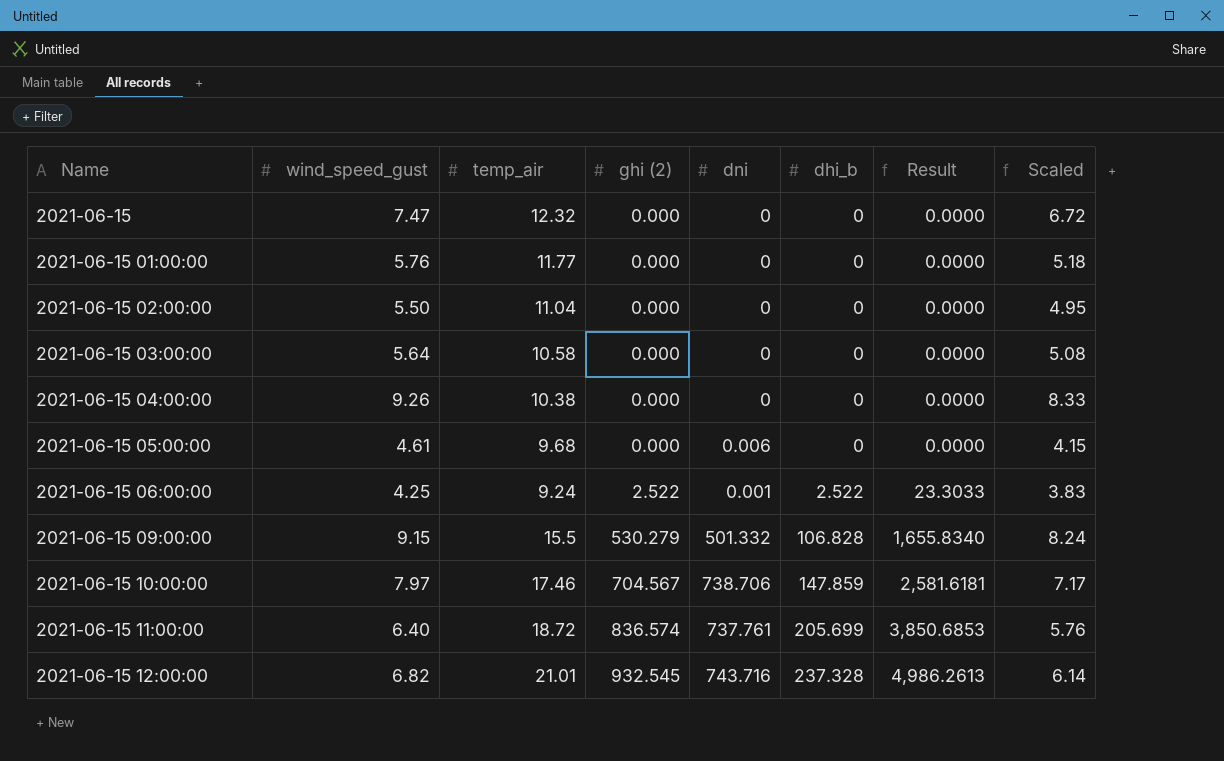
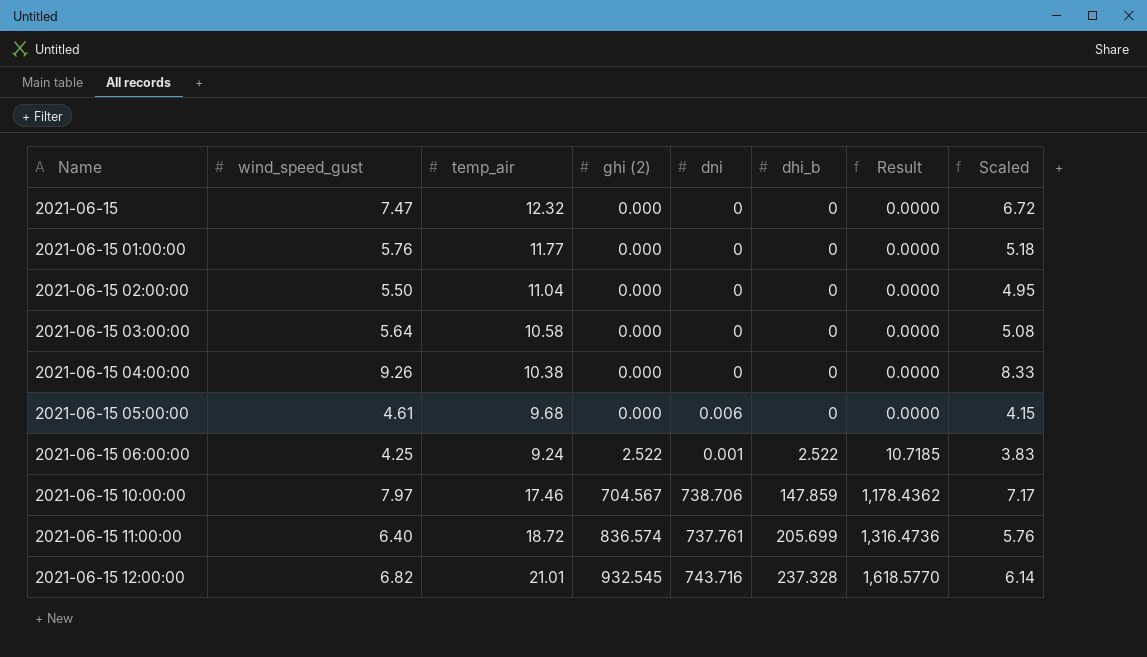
column Result | formula: [temp_air] * [dhi_b] -> [wind_speed_gust] * [dhi_b]
row 2021-06-15 09:00:00: 9.15 | 15.5 | 530.279 | 501.332 | 106.828 | 1,655.8340 | 8.24 -> none

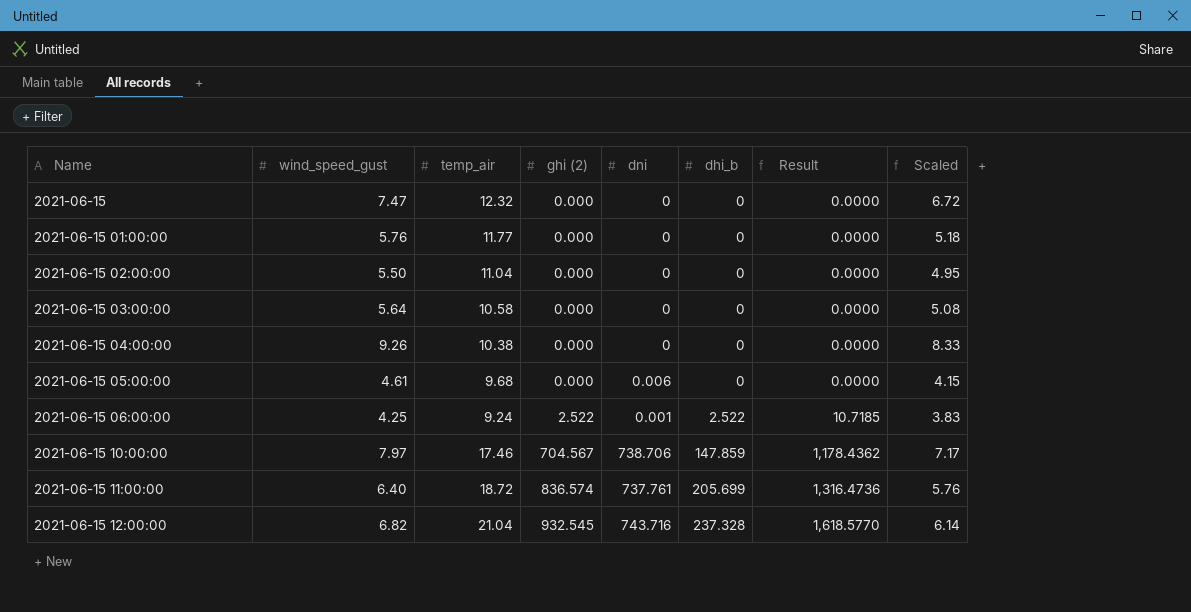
2021-06-15 12:00:00 | temp_air: 21.01 -> 21.04

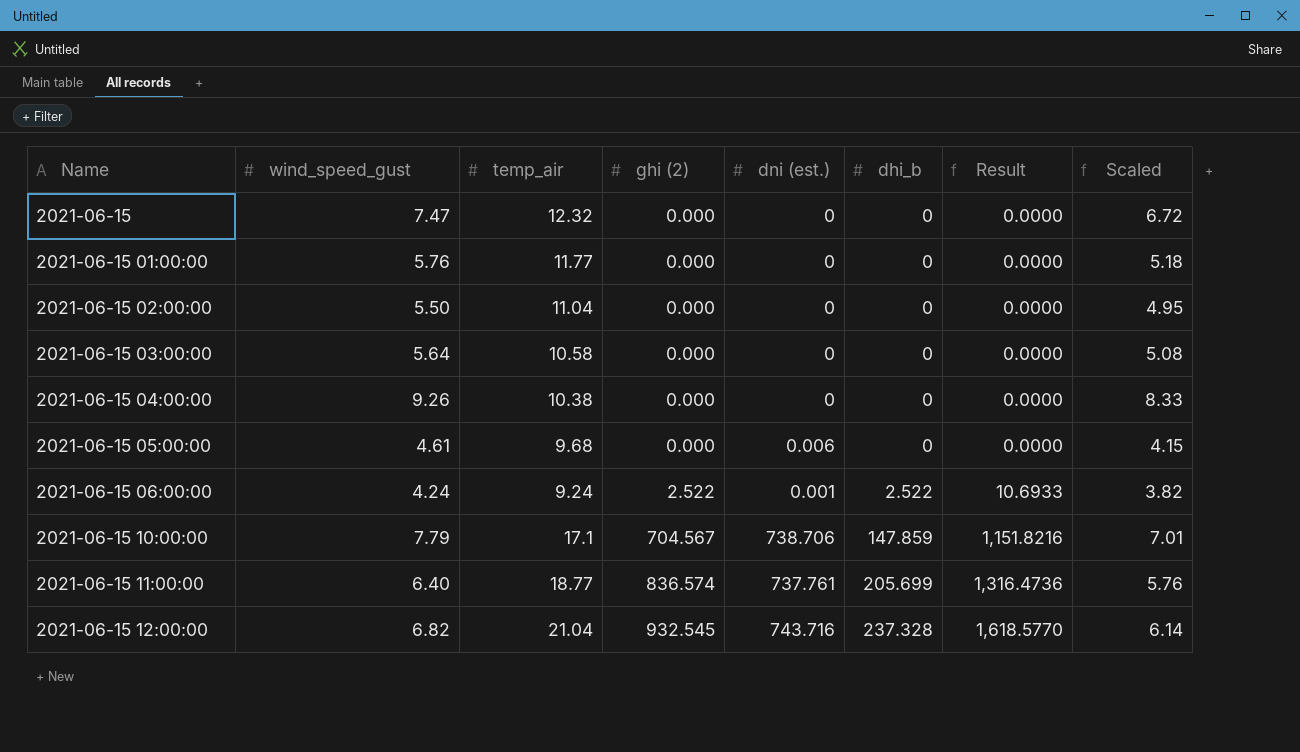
column name: dni -> dni (est.)
2021-06-15 06:00:00 | wind_speed_gust: 4.25 -> 4.24
2021-06-15 06:00:00 | Result: 10.7185 -> 10.6933
2021-06-15 06:00:00 | Scaled: 3.83 -> 3.82
2021-06-15 10:00:00 | wind_speed_gust: 7.97 -> 7.79
2021-06-15 10:00:00 | temp_air: 17.46 -> 17.1
2021-06-15 10:00:00 | Result: 1,178.4362 -> 1,151.8216
2021-06-15 10:00:00 | Scaled: 7.17 -> 7.01
2021-06-15 11:00:00 | temp_air: 18.72 -> 18.77

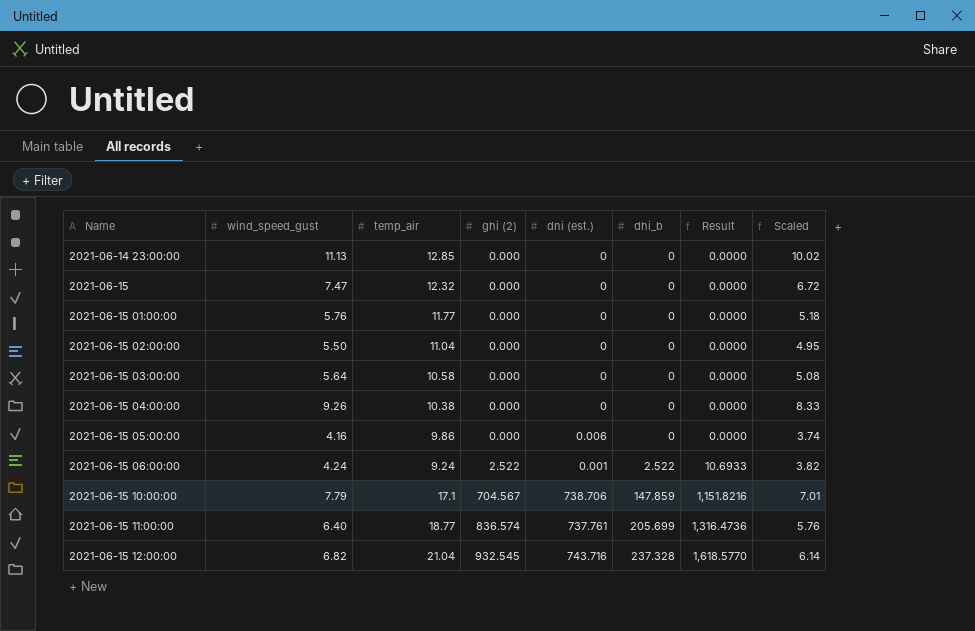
row 2021-06-14 23:00:00: none -> 11.13 | 12.85 | 0.000 | 0 | 0 | 0.0000 | 10.02
2021-06-15 05:00:00 | wind_speed_gust: 4.61 -> 4.16
2021-06-15 05:00:00 | temp_air: 9.68 -> 9.86
2021-06-15 05:00:00 | Scaled: 4.15 -> 3.74

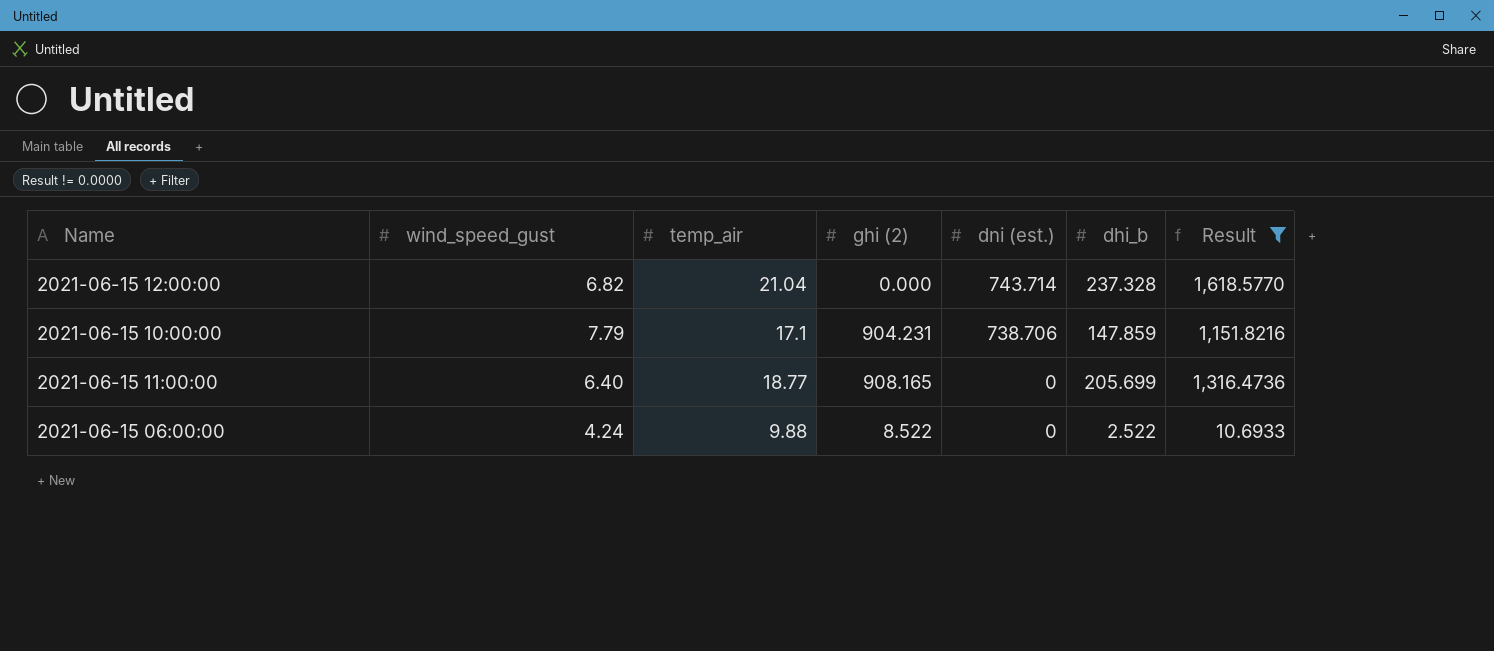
filter: none -> Result != 0.0000
row order: Name ascending -> dni (est.) descending
column Scaled | formula: [wind_speed_gust] * 0.9 -> none
2021-06-15 12:00:00 | ghi (2): 932.545 -> 0.000
2021-06-15 12:00:00 | dni (est.): 743.716 -> 743.714
2021-06-15 10:00:00 | ghi (2): 704.567 -> 904.231
2021-06-15 11:00:00 | ghi (2): 836.574 -> 908.165
2021-06-15 11:00:00 | dni (est.): 737.761 -> 0
2021-06-15 06:00:00 | temp_air: 9.24 -> 9.88
2021-06-15 06:00:00 | ghi (2): 2.522 -> 8.522
2021-06-15 06:00:00 | dni (est.): 0.001 -> 0

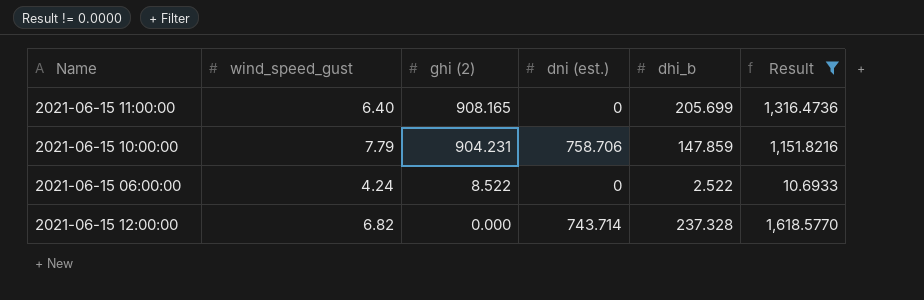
row order: dni (est.) descending -> ghi (2) descending
column temp_air | position: 3 -> none
2021-06-15 10:00:00 | dni (est.): 738.706 -> 758.706

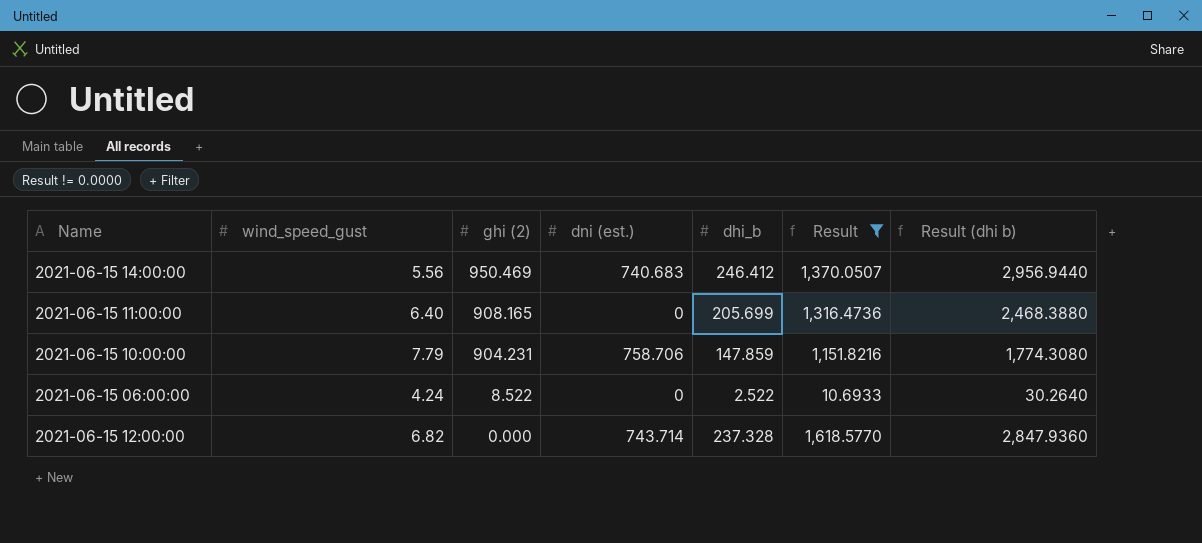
column Result (dhi b) | formula: none -> [dhi_b] * 12
row 2021-06-15 14:00:00: none -> 5.56 | 950.469 | 740.683 | 246.412 | 1,370.0507 | 2,956.9440

